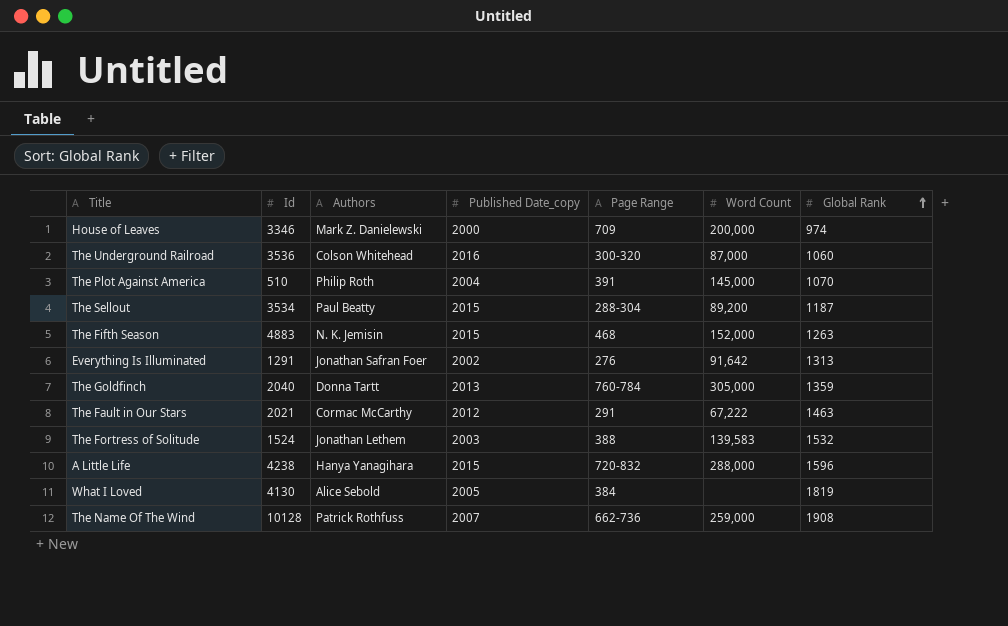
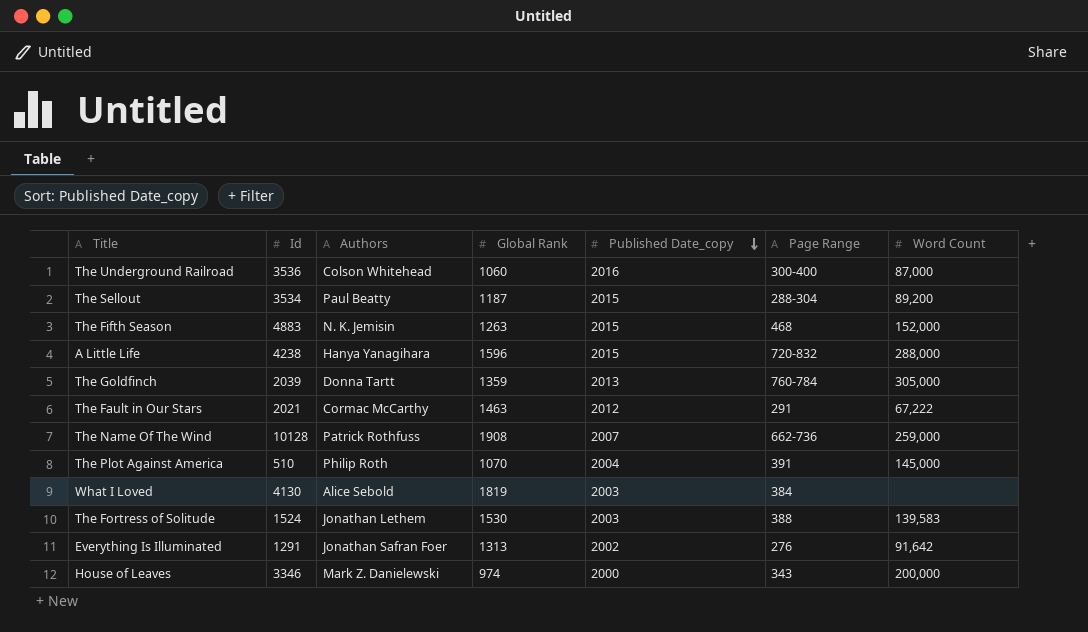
row order: Global Rank ascending -> Published Date_copy descending
column Global Rank | position: 7 -> 4
The Underground Railroad | Page Range: 300-320 -> 300-400
The Goldfinch | Id: 2040 -> 2039
What I Loved | Published Date_copy: 2005 -> 2003
The Fortress of Solitude | Global Rank: 1532 -> 1530
House of Leaves | Page Range: 709 -> 343

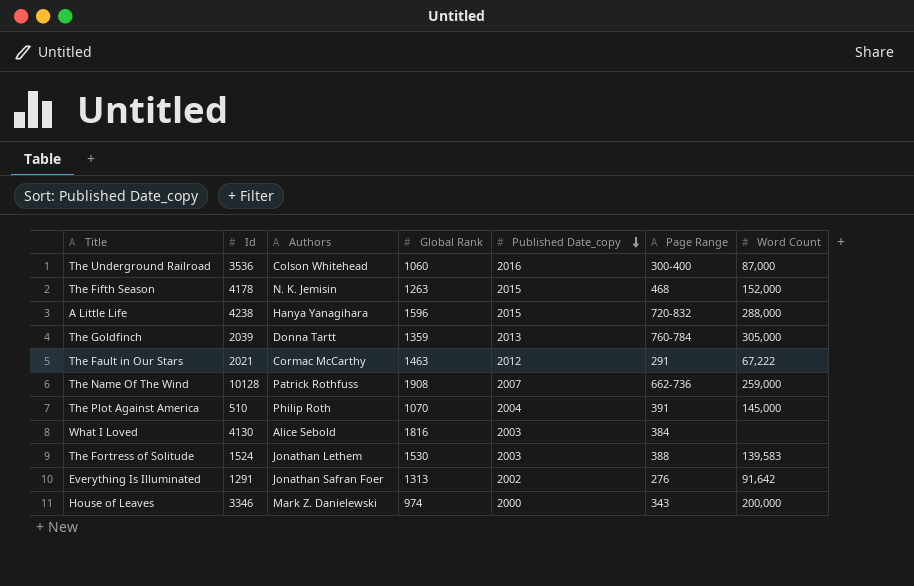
row The Sellout: 3534 | Paul Beatty | 1187 | 2015 | 288-304 | 89,200 -> none
The Fifth Season | Id: 4883 -> 4178
What I Loved | Global Rank: 1819 -> 1816

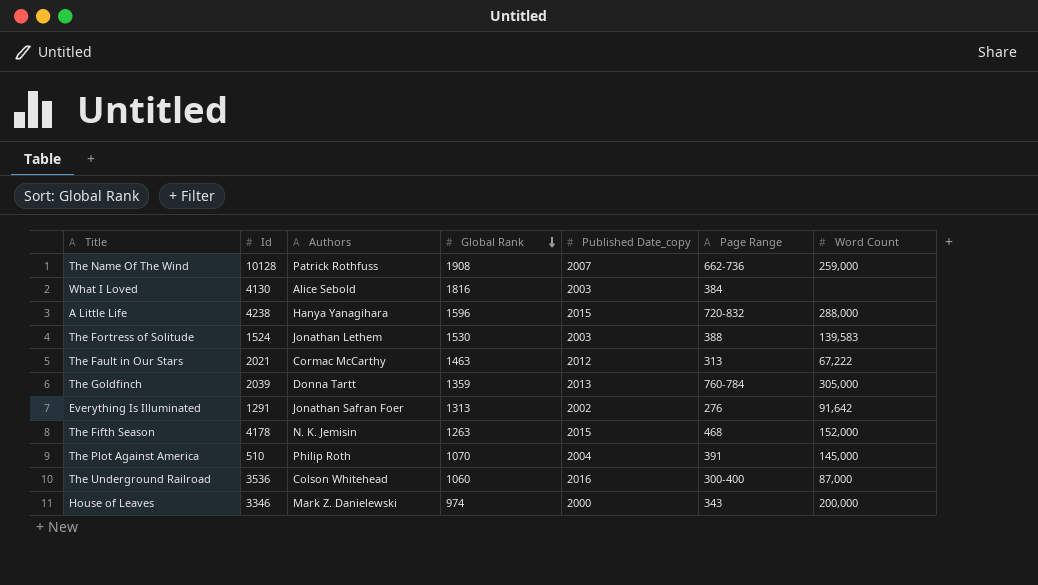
row order: Published Date_copy descending -> Global Rank descending
The Fault in Our Stars | Page Range: 291 -> 313

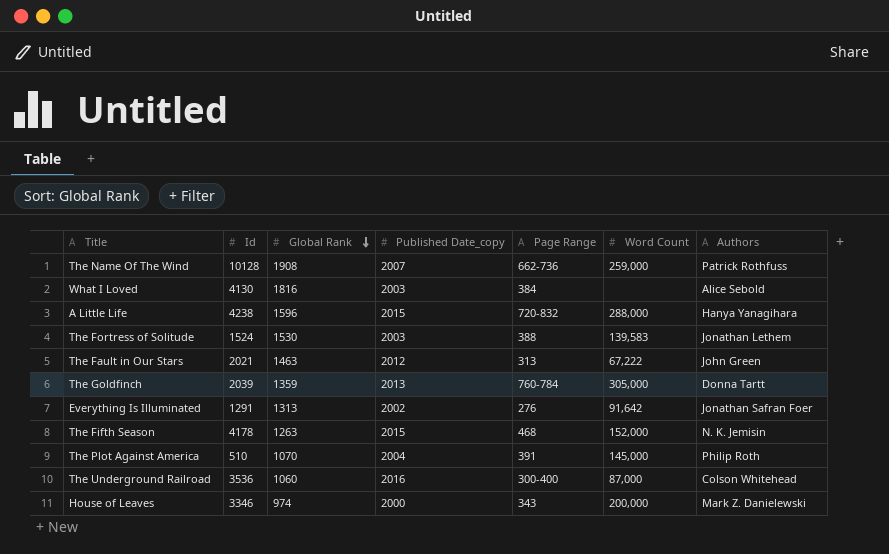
column Authors | position: 3 -> 7
The Fault in Our Stars | Authors: Cormac McCarthy -> John Green

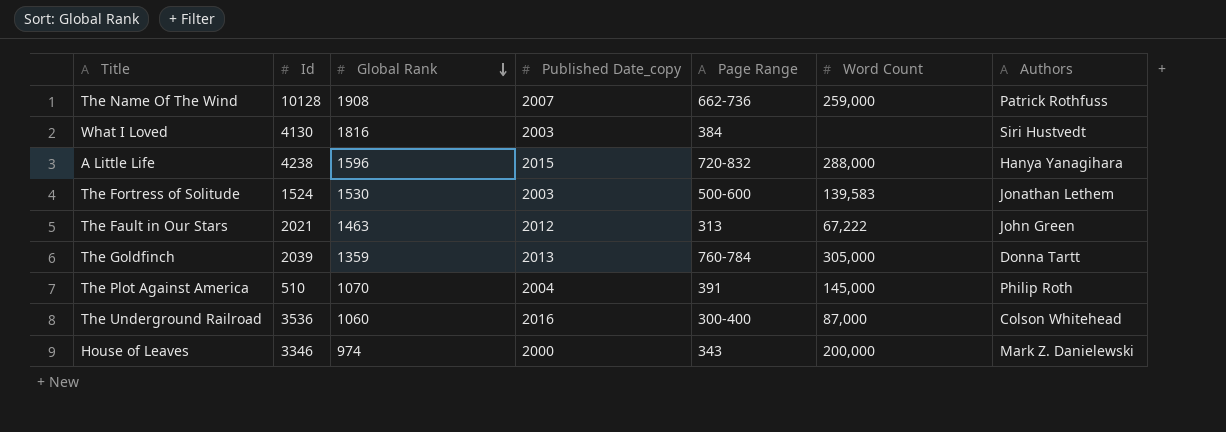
row Everything Is Illuminated: 1291 | 1313 | 2002 | 276 | 91,642 | Jonathan Safran Foer -> none
row The Fifth Season: 4178 | 1263 | 2015 | 468 | 152,000 | N. K. Jemisin -> none
What I Loved | Authors: Alice Sebold -> Siri Hustvedt
The Fortress of Solitude | Page Range: 388 -> 500-600

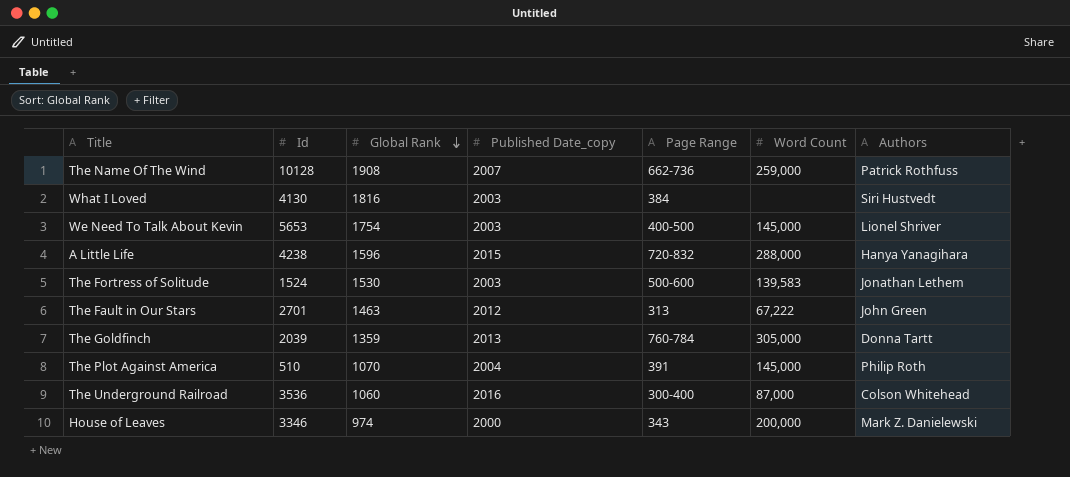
row We Need To Talk About Kevin: none -> 5653 | 1754 | 2003 | 400-500 | 145,000 | Lionel Shriver
The Fault in Our Stars | Id: 2021 -> 2701

